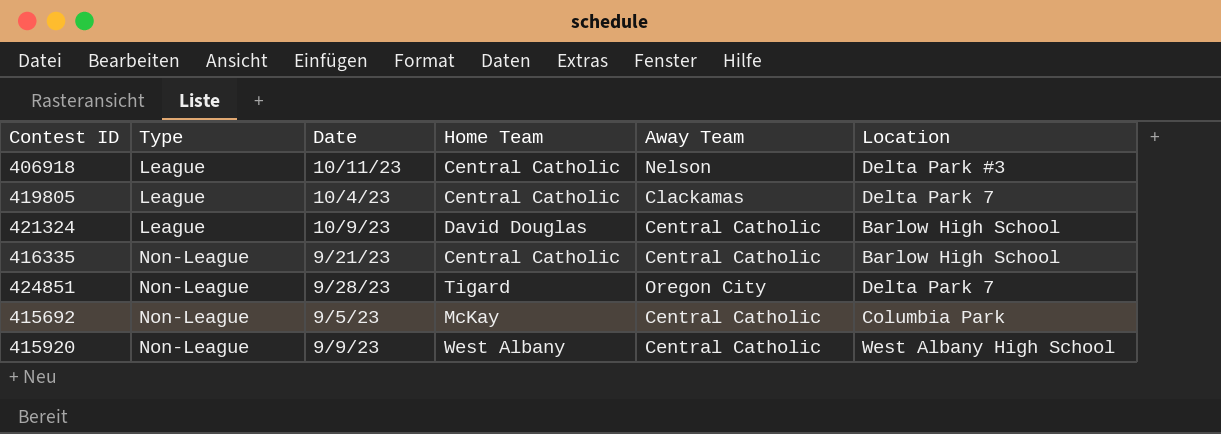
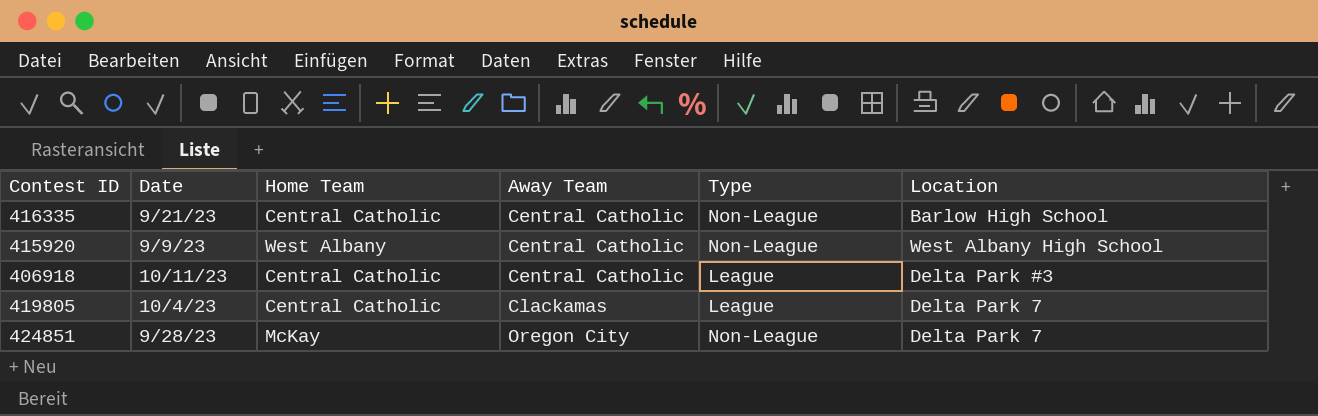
row order: Type ascending -> Away Team ascending
column Type | position: 2 -> 5
row 421324: League | 10/9/23 | David Douglas | Central Catholic | Barlow High School -> none
row 415692: Non-League | 9/5/23 | McKay | Central Catholic | Columbia Park -> none
406918 | Away Team: Nelson -> Central Catholic
424851 | Home Team: Tigard -> McKay

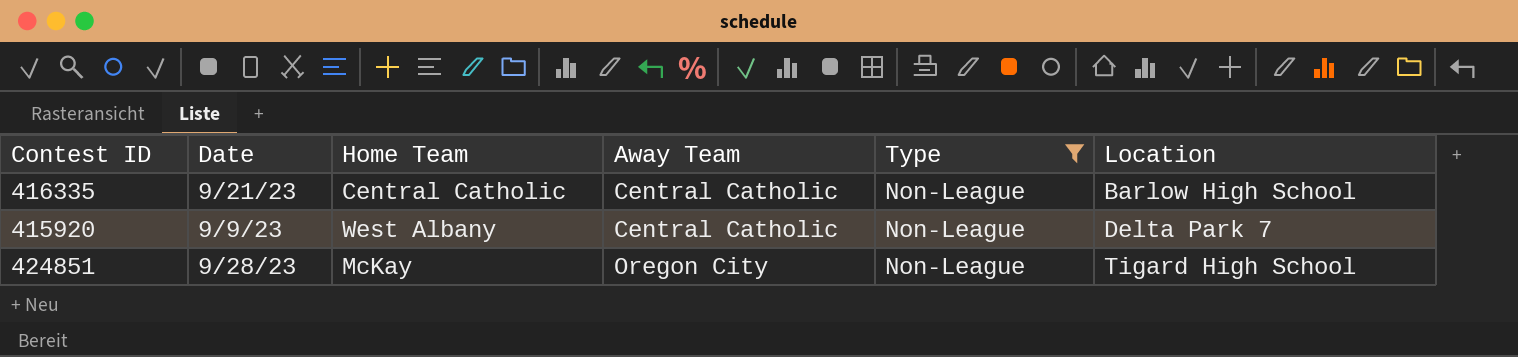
filter: none -> Type = Non-League
415920 | Location: West Albany High School -> Delta Park 7
424851 | Location: Delta Park 7 -> Tigard High School

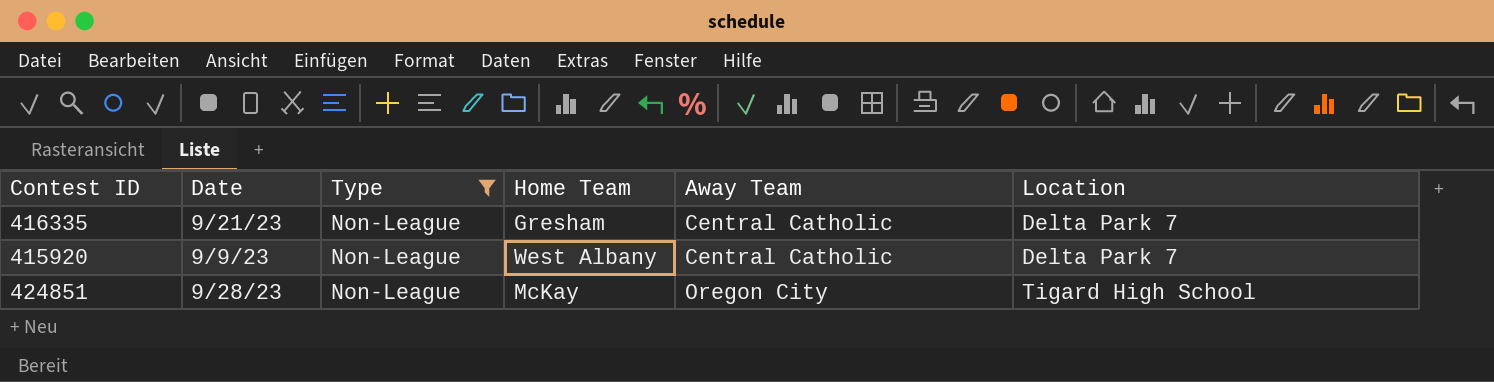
column Type | position: 5 -> 3
416335 | Home Team: Central Catholic -> Gresham
416335 | Location: Barlow High School -> Delta Park 7

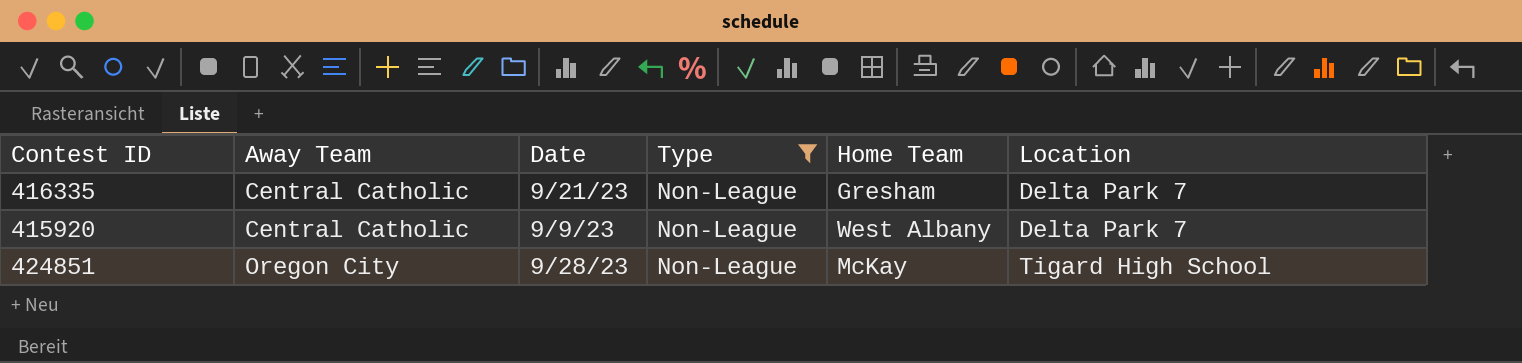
column Away Team | position: 5 -> 2

